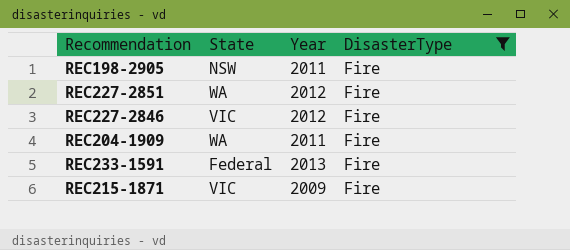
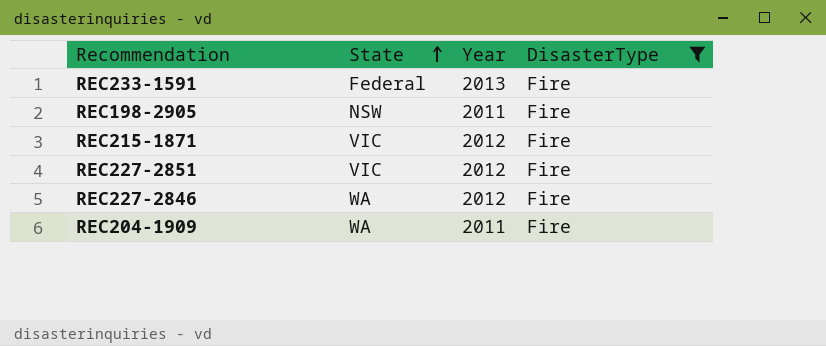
row order: none -> State ascending
REC215-1871 | Year: 2009 -> 2012
REC227-2851 | State: WA -> VIC
REC227-2846 | State: VIC -> WA

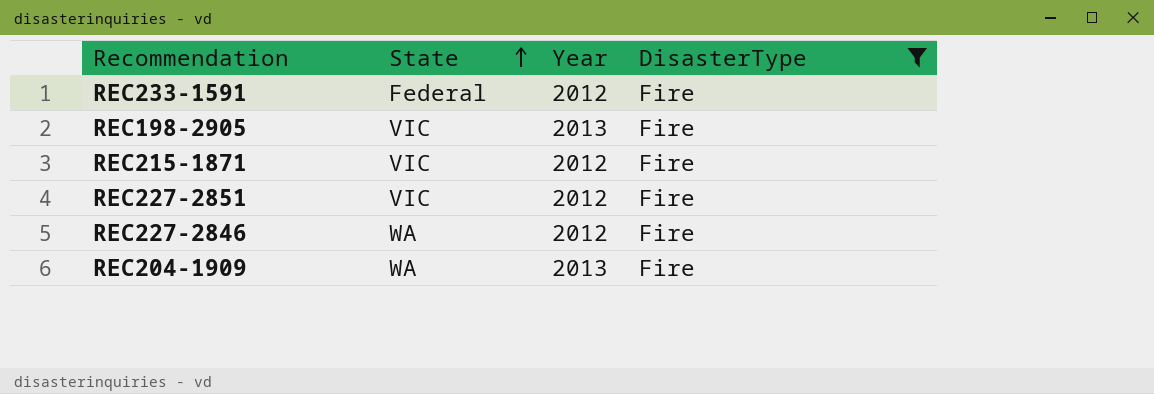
REC233-1591 | Year: 2013 -> 2012
REC198-2905 | State: NSW -> VIC
REC198-2905 | Year: 2011 -> 2013
REC204-1909 | Year: 2011 -> 2013

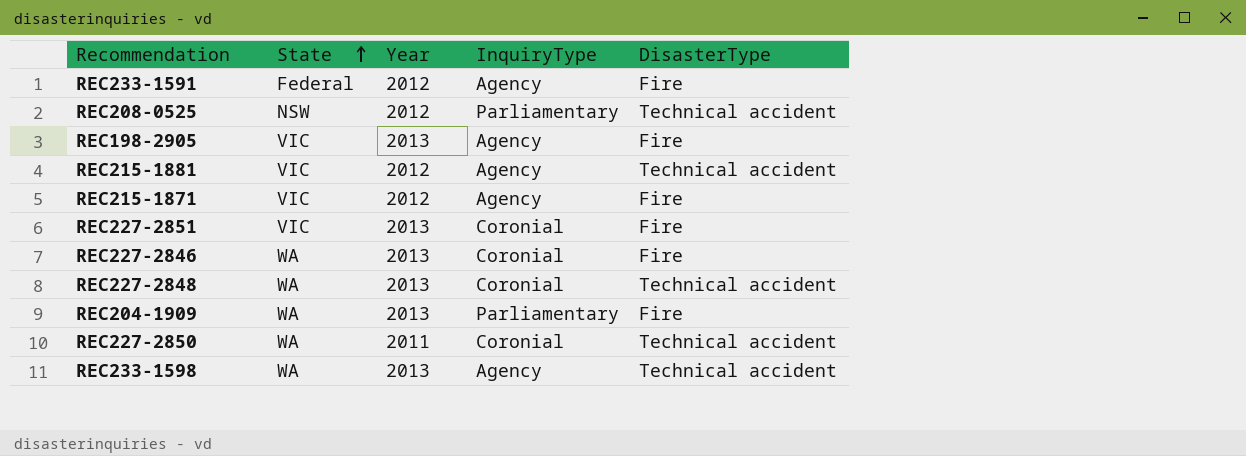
filter: DisasterType = Fire -> none
column InquiryType | position: none -> 4
REC227-2851 | Year: 2012 -> 2013
REC227-2846 | Year: 2012 -> 2013

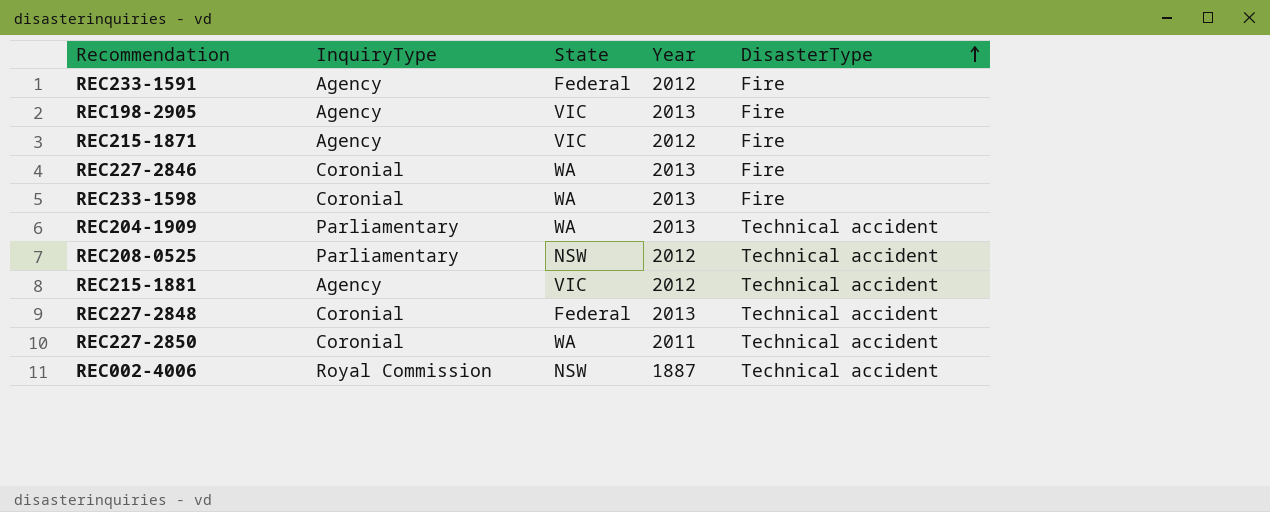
row order: State ascending -> DisasterType ascending
column InquiryType | position: 4 -> 2
row REC227-2851: VIC | 2013 | Coronial | Fire -> none
REC233-1598 | InquiryType: Agency -> Coronial
REC233-1598 | DisasterType: Technical accident -> Fire
REC204-1909 | DisasterType: Fire -> Technical accident
REC227-2848 | State: WA -> Federal
row REC002-4006: none -> Royal Commission | NSW | 1887 | Technical accident

